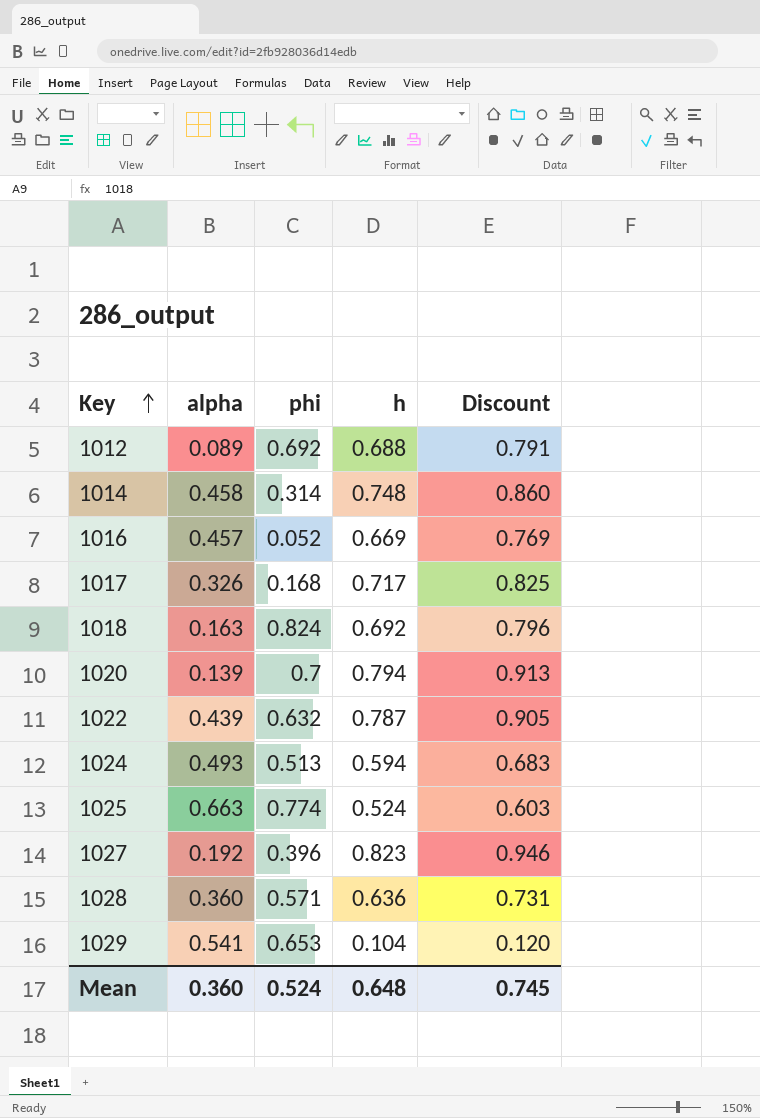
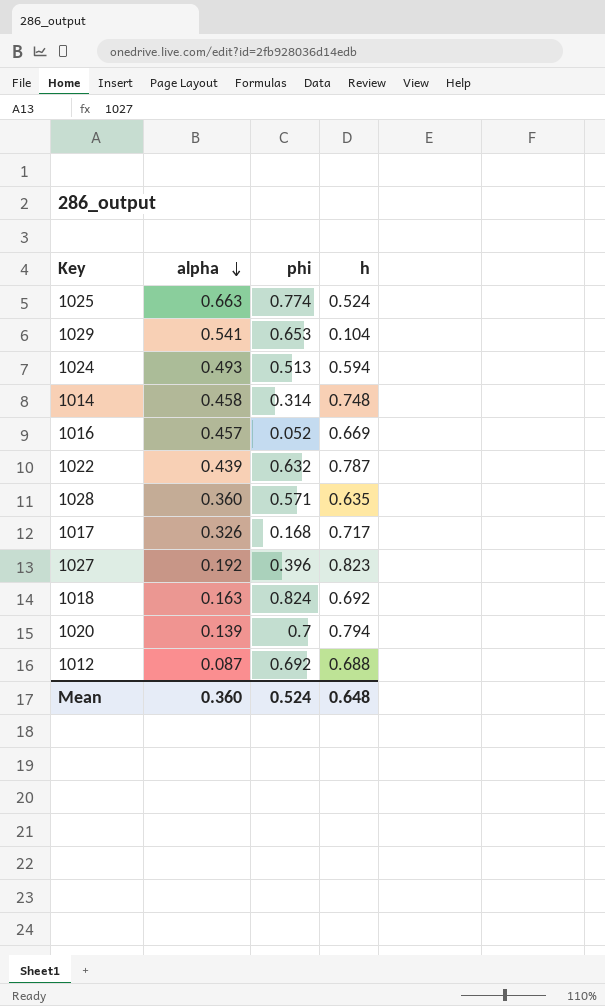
row order: Key ascending -> alpha descending
column Discount | formula: [h] * 1.15 -> none
1028 | h: 0.636 -> 0.635
1012 | alpha: 0.089 -> 0.087

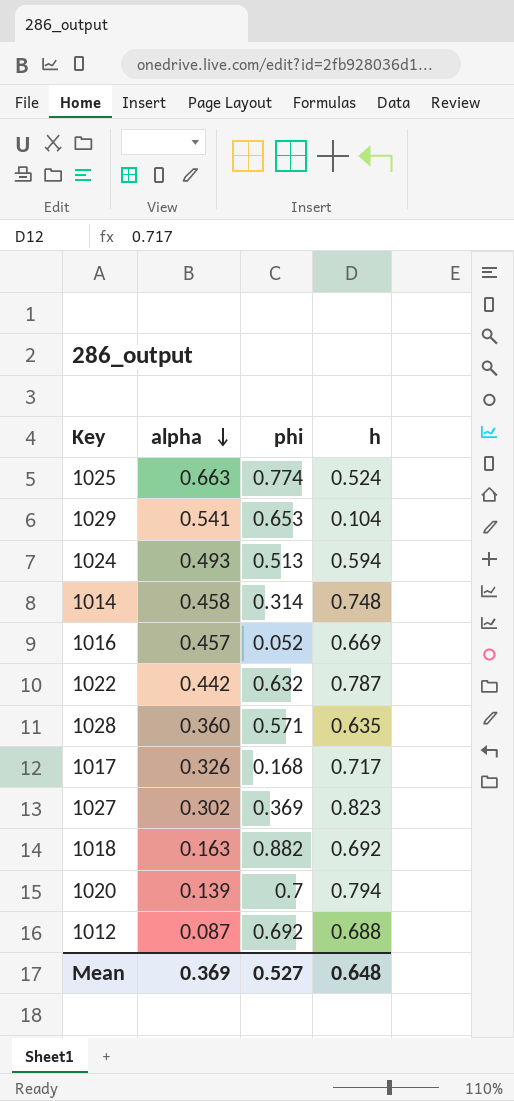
1022 | alpha: 0.439 -> 0.442
1027 | alpha: 0.192 -> 0.302
1027 | phi: 0.396 -> 0.369
1018 | phi: 0.824 -> 0.882
Mean | alpha: 0.360 -> 0.369
Mean | phi: 0.524 -> 0.527

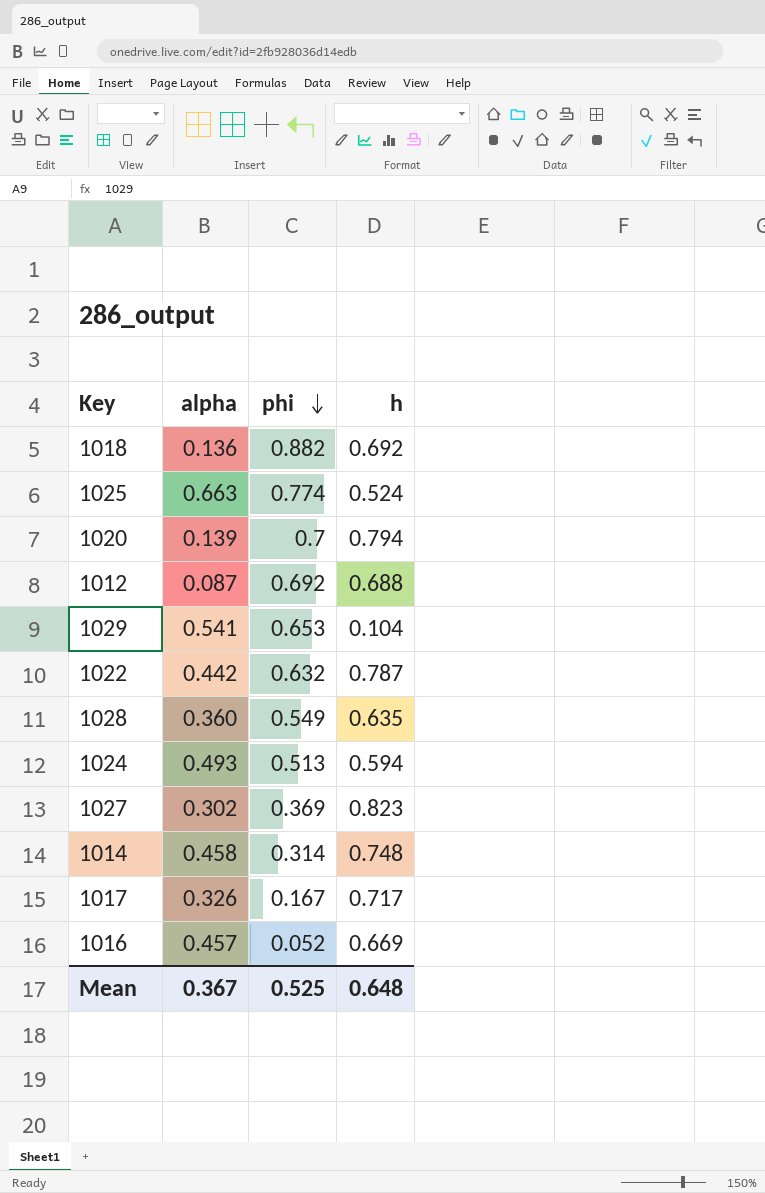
row order: alpha descending -> phi descending
1018 | alpha: 0.163 -> 0.136
1028 | phi: 0.571 -> 0.549
1017 | phi: 0.168 -> 0.167
Mean | alpha: 0.369 -> 0.367
Mean | phi: 0.527 -> 0.525

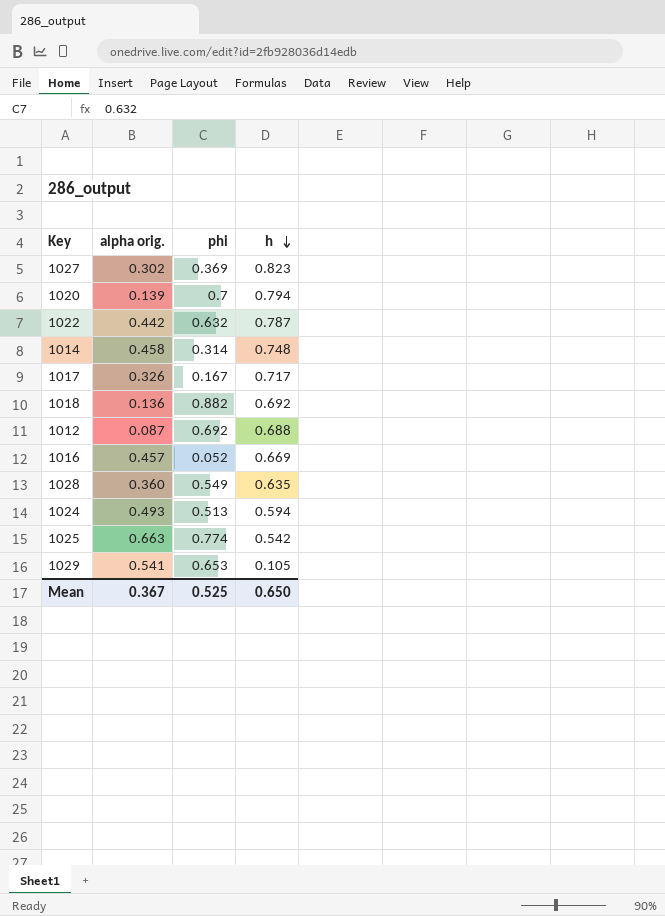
row order: phi descending -> h descending
column name: alpha -> alpha orig.
1025 | h: 0.524 -> 0.542
1029 | h: 0.104 -> 0.105
Mean | h: 0.648 -> 0.650

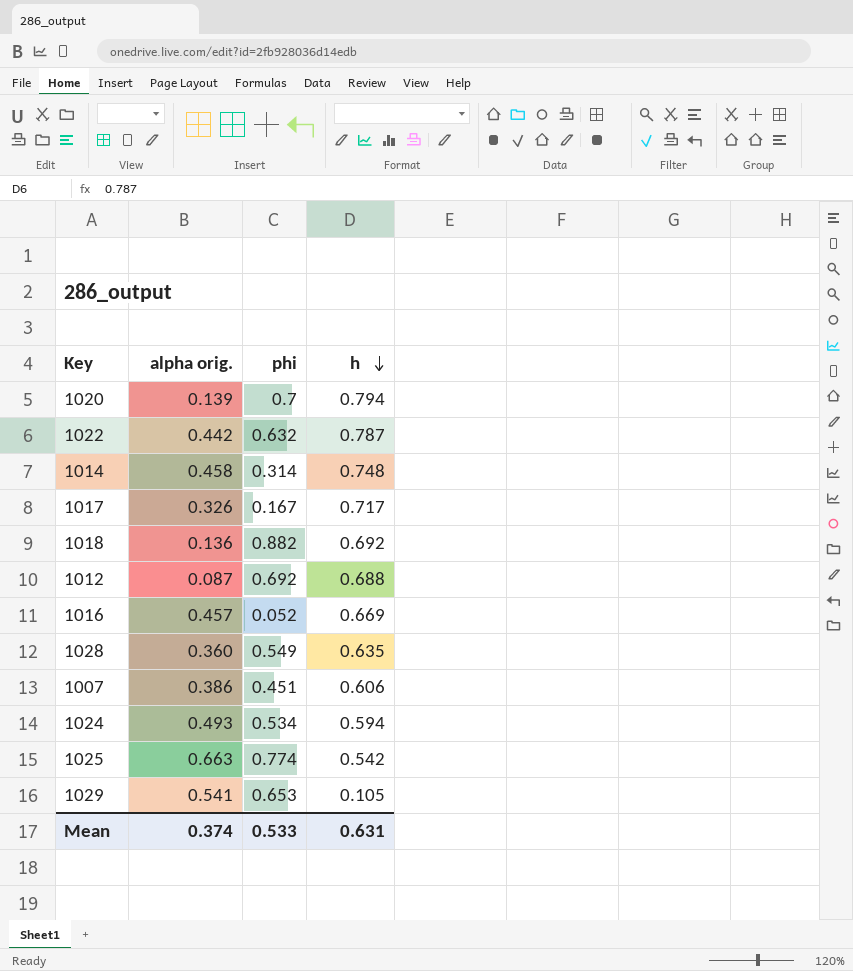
row 1027: 0.302 | 0.369 | 0.823 -> none
row 1007: none -> 0.386 | 0.451 | 0.606
1024 | phi: 0.513 -> 0.534
Mean | alpha orig.: 0.367 -> 0.374
Mean | phi: 0.525 -> 0.533
Mean | h: 0.650 -> 0.631

